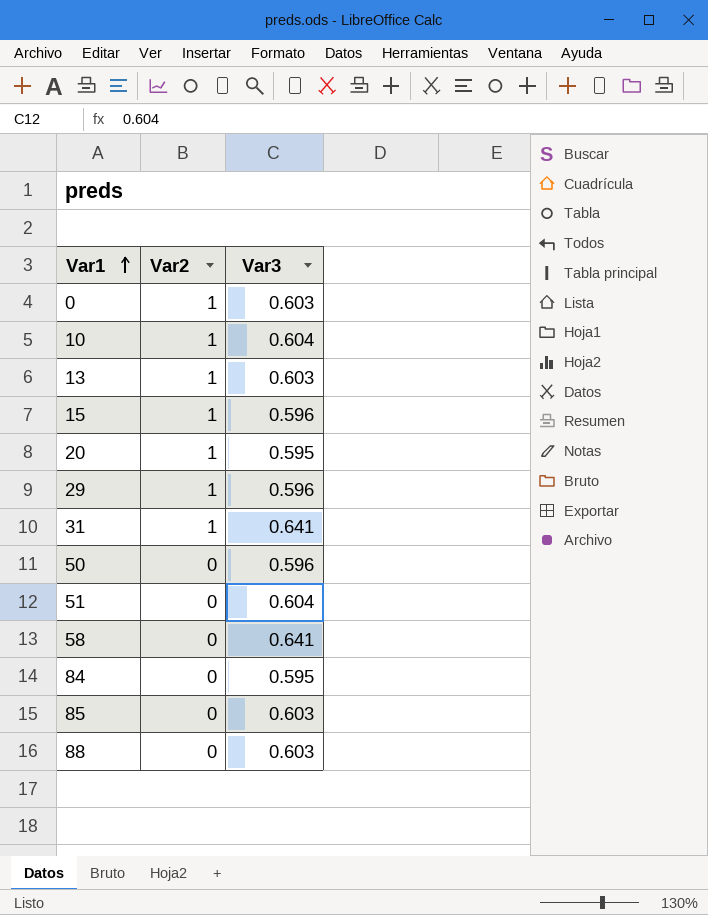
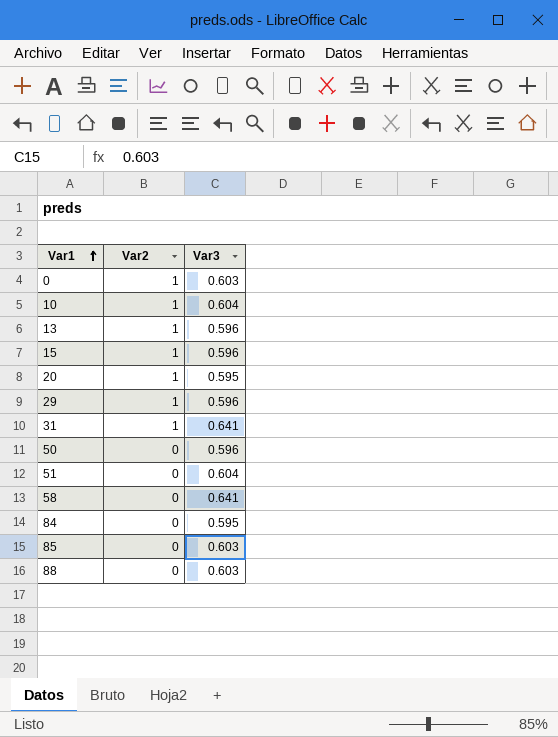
13 | Var3: 0.603 -> 0.596

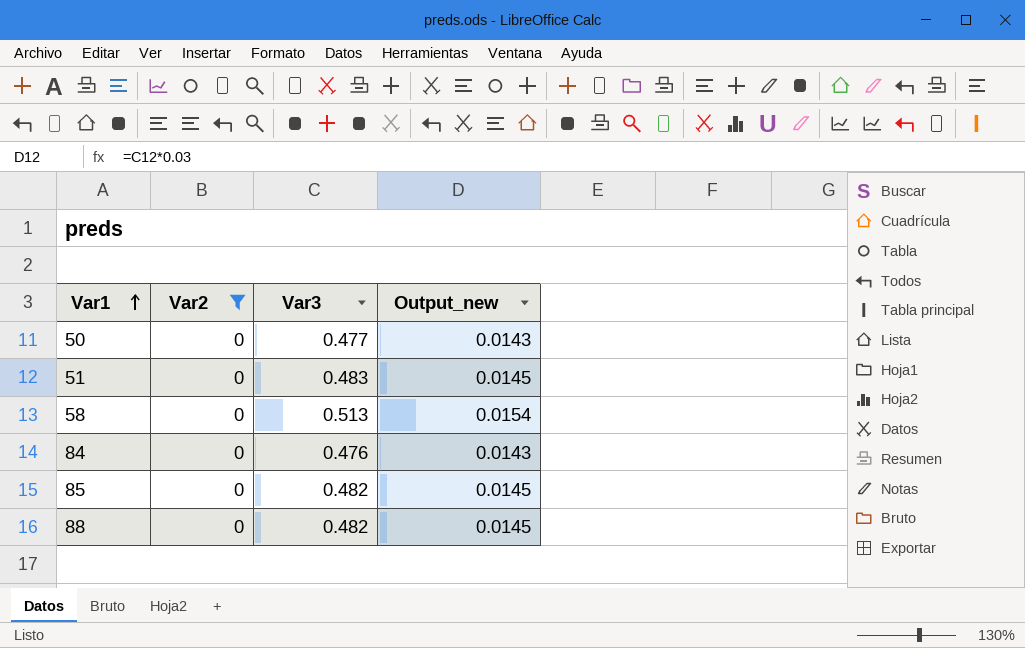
filter: none -> Var2 = 0
column Output_new | formula: none -> [Var3] * 0.03
50 | Var3: 0.596 -> 0.477
51 | Var3: 0.604 -> 0.483
58 | Var3: 0.641 -> 0.513
84 | Var3: 0.595 -> 0.476
85 | Var3: 0.603 -> 0.482
88 | Var3: 0.603 -> 0.482

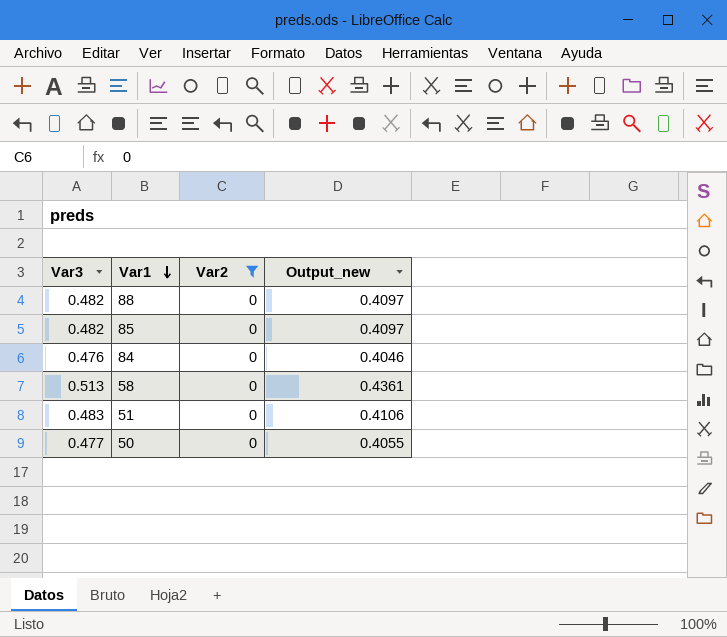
row order: Var1 ascending -> Var1 descending
column Var3 | position: 3 -> 1
column Output_new | formula: [Var3] * 0.03 -> [Var3] * 0.85

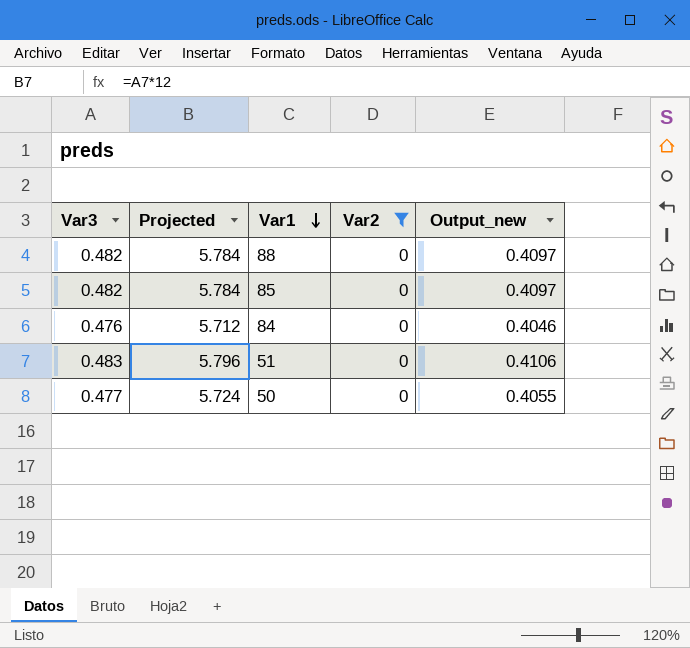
column Projected | formula: none -> [Var3] * 12
row 58: 0.513 | 0 | 0.4361 -> none

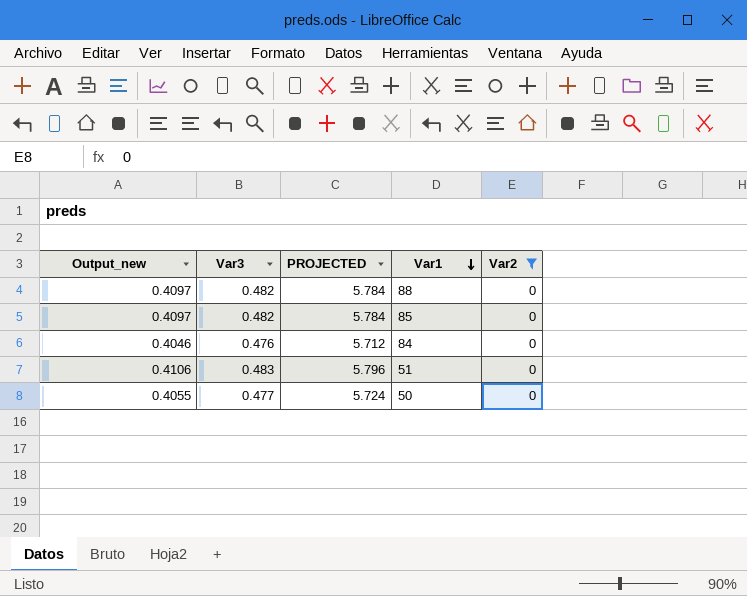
column Output_new | position: 5 -> 1
column name: Projected -> PROJECTED

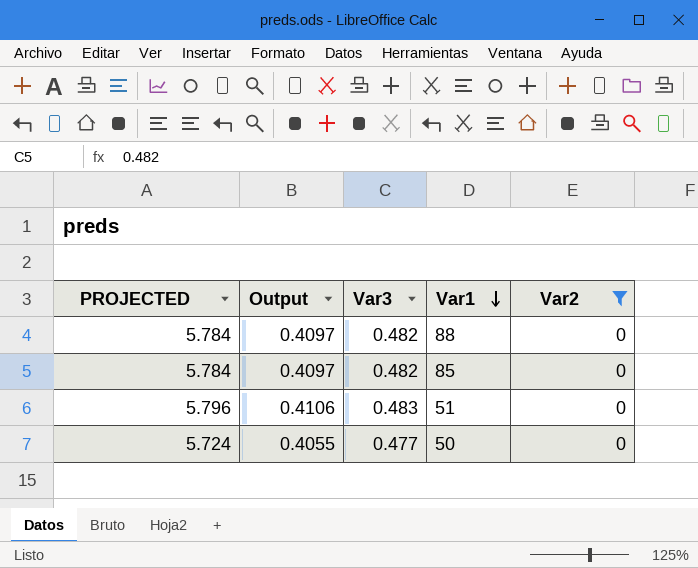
column PROJECTED | position: 3 -> 1
column name: Output_new -> Output
row 84: 0.4046 | 0.476 | 5.712 | 0 -> none

